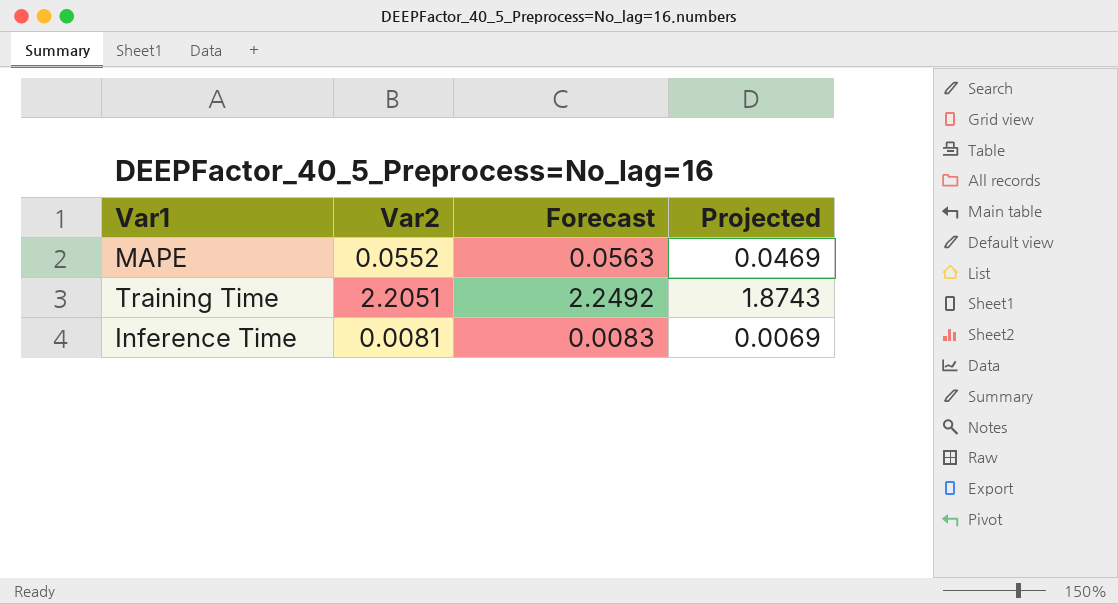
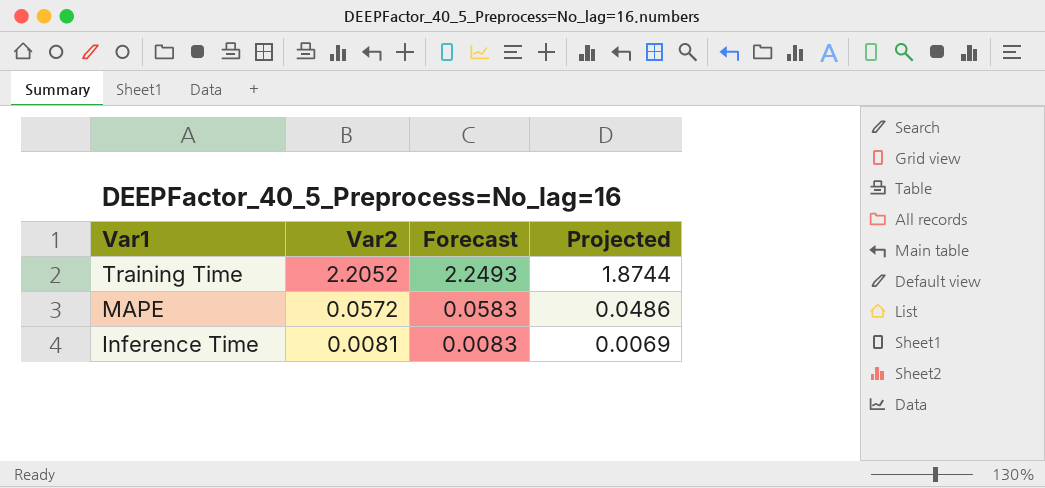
row order: none -> Var1 descending
Training Time | Var2: 2.2051 -> 2.2052
Training Time | Forecast: 2.2492 -> 2.2493
Training Time | Projected: 1.8743 -> 1.8744
MAPE | Var2: 0.0552 -> 0.0572
MAPE | Forecast: 0.0563 -> 0.0583
MAPE | Projected: 0.0469 -> 0.0486

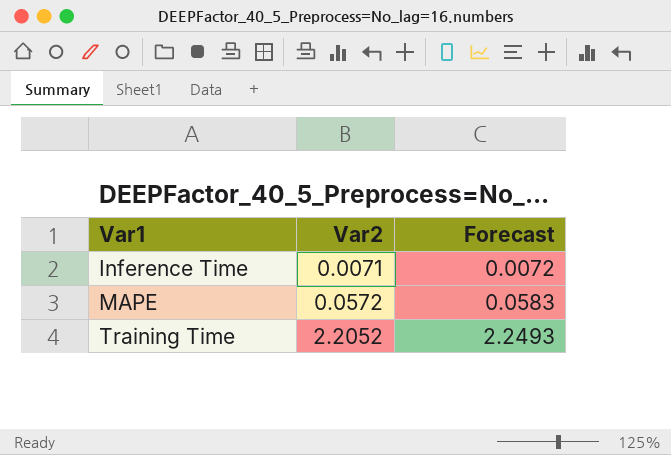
row order: Var1 descending -> Var1 ascending
column Projected | formula: [Var2] * 0.85 -> none
Inference Time | Var2: 0.0081 -> 0.0071
Inference Time | Forecast: 0.0083 -> 0.0072

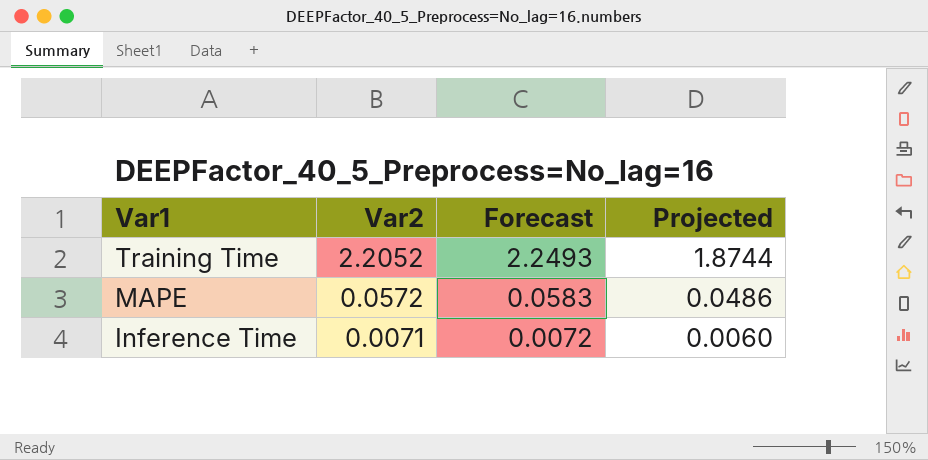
row order: Var1 ascending -> Var1 descending
column Projected | formula: none -> [Var2] * 0.85

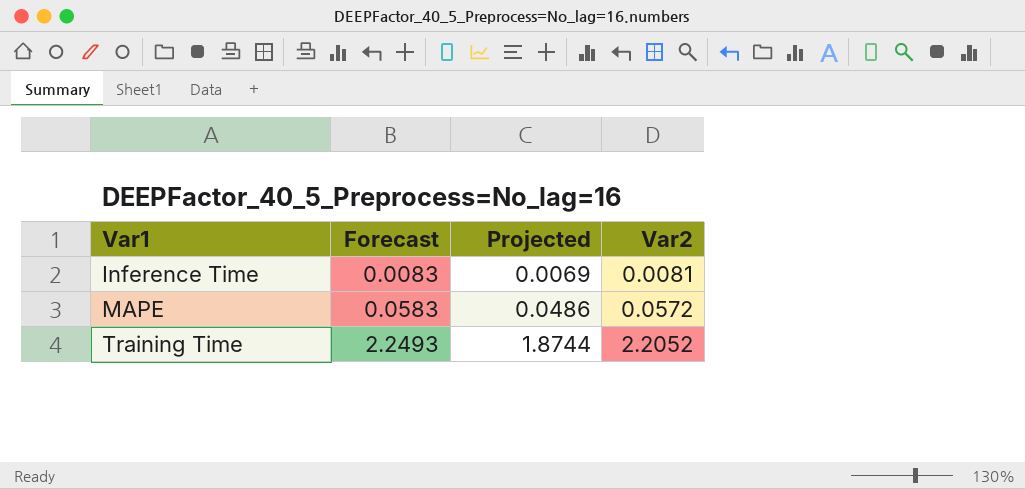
row order: Var1 descending -> Var1 ascending
column Var2 | position: 2 -> 4
Inference Time | Forecast: 0.0072 -> 0.0083
Inference Time | Projected: 0.0060 -> 0.0069
Inference Time | Var2: 0.0071 -> 0.0081

